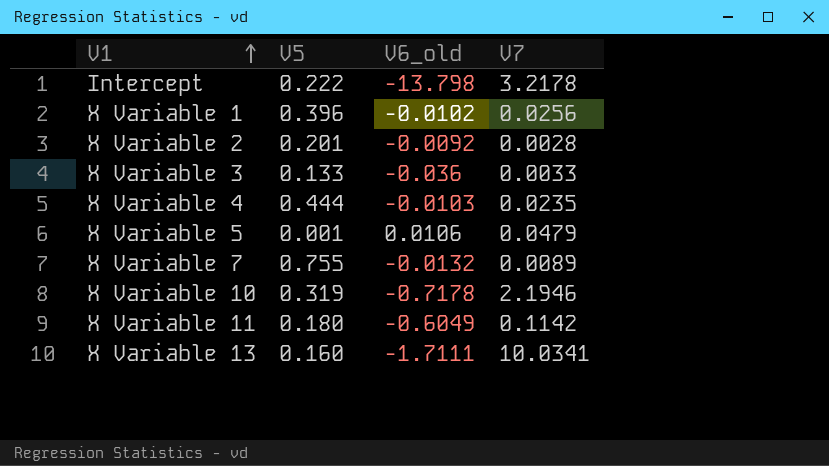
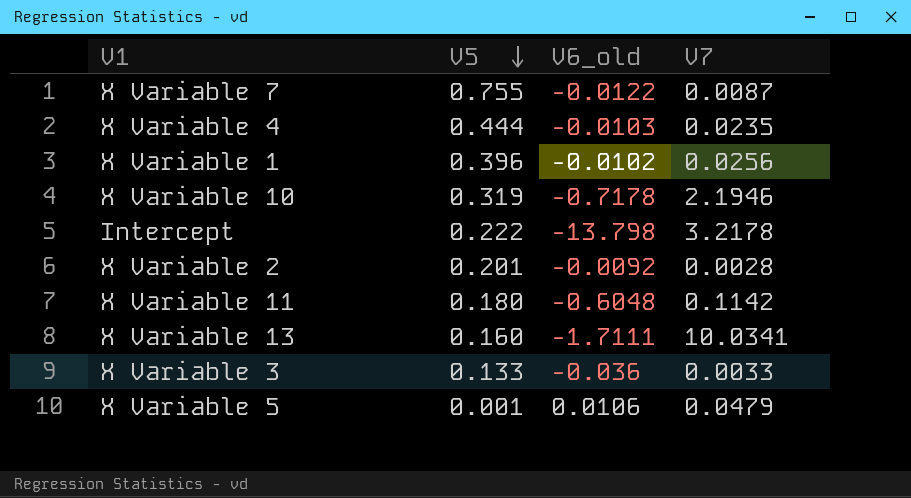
row order: V1 ascending -> V5 descending
X Variable 7 | V6_old: -0.0132 -> -0.0122
X Variable 7 | V7: 0.0089 -> 0.0087
X Variable 11 | V6_old: -0.6049 -> -0.6048

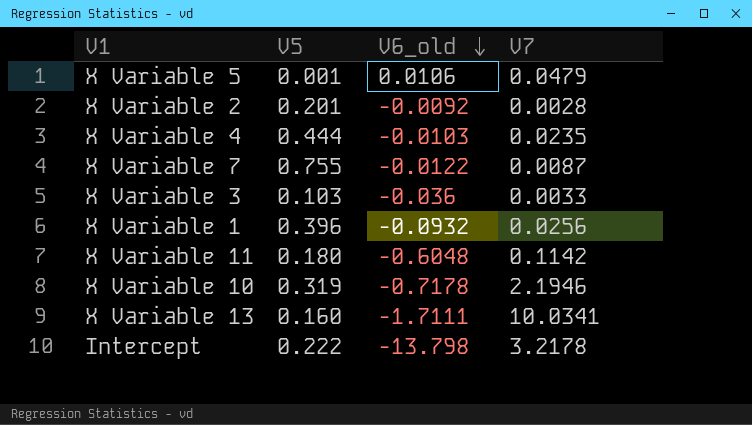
row order: V5 descending -> V6_old descending
X Variable 3 | V5: 0.133 -> 0.103
X Variable 1 | V6_old: -0.0102 -> -0.0932

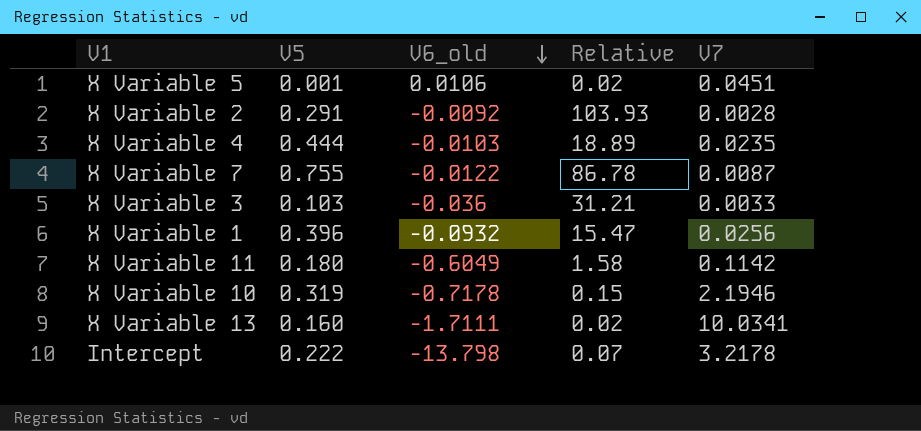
column Relative | formula: none -> [V5] / [V7]
X Variable 5 | V7: 0.0479 -> 0.0451
X Variable 2 | V5: 0.201 -> 0.291
X Variable 11 | V6_old: -0.6048 -> -0.6049

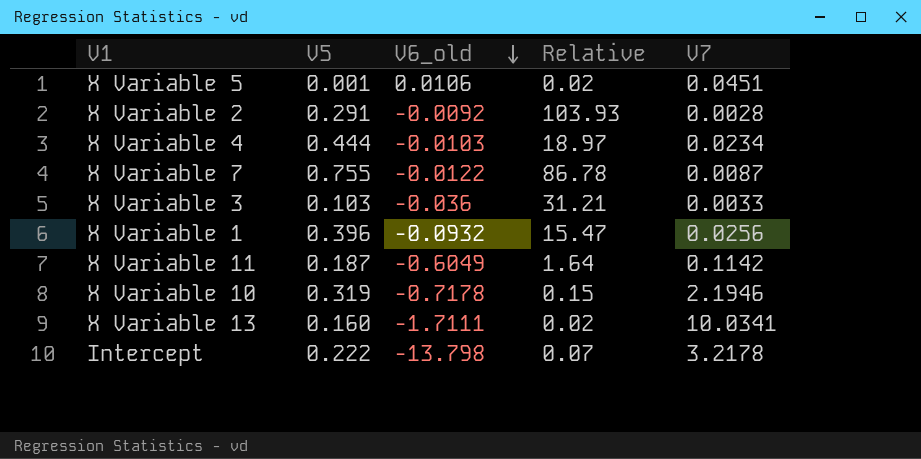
X Variable 4 | Relative: 18.89 -> 18.97
X Variable 4 | V7: 0.0235 -> 0.0234
X Variable 11 | V5: 0.180 -> 0.187
X Variable 11 | Relative: 1.58 -> 1.64

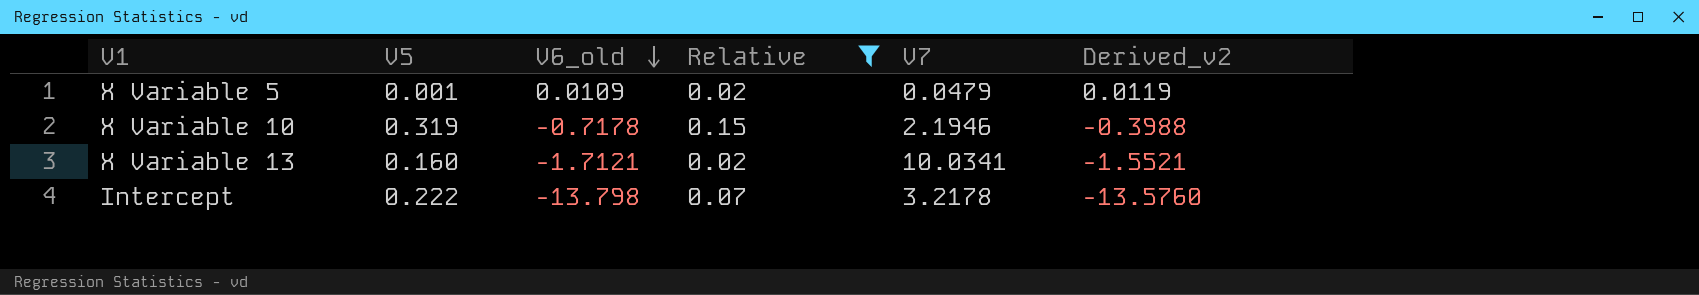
filter: none -> Relative <= 0.15
column Derived_v2 | formula: none -> [V5] + [V6_old]
X Variable 5 | V6_old: 0.0106 -> 0.0109
X Variable 5 | V7: 0.0451 -> 0.0479
X Variable 13 | V6_old: -1.7111 -> -1.7121

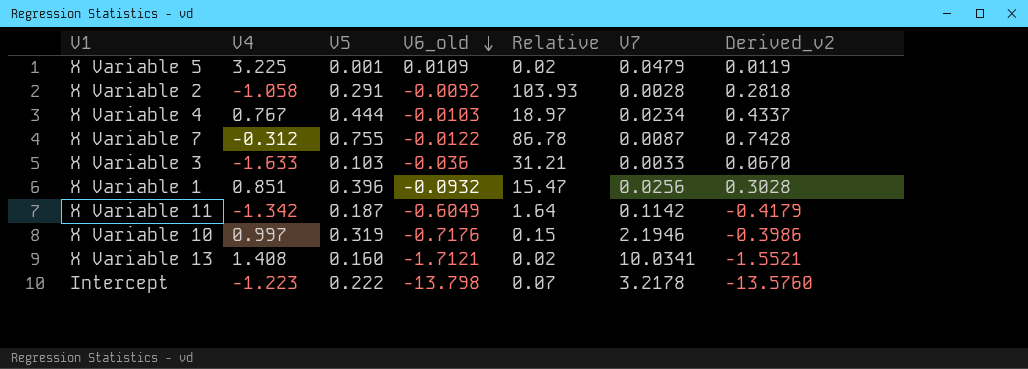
filter: Relative <= 0.15 -> none
column V4 | position: none -> 2
X Variable 10 | V6_old: -0.7178 -> -0.7176
X Variable 10 | Derived_v2: -0.3988 -> -0.3986

